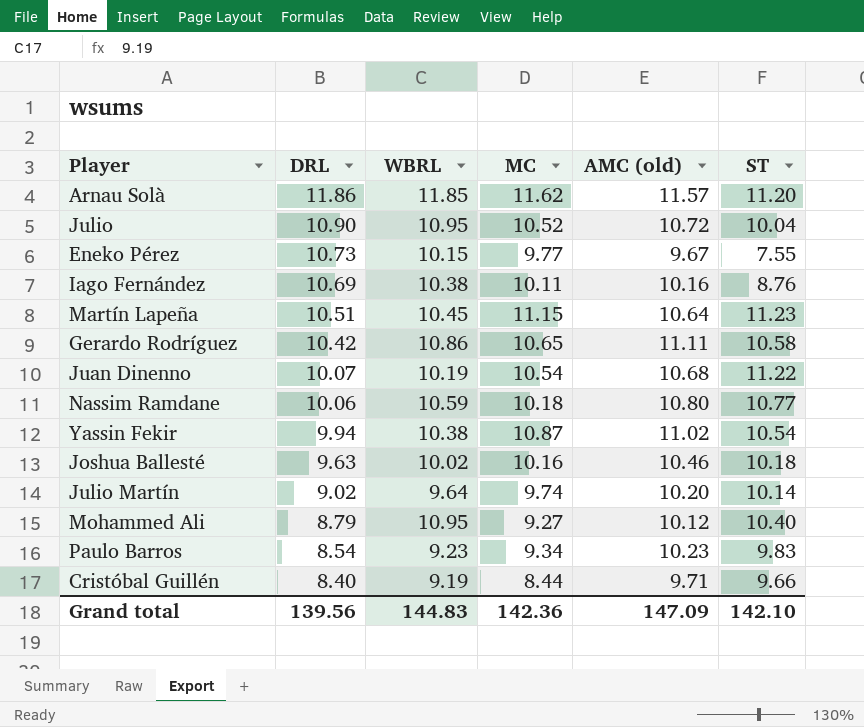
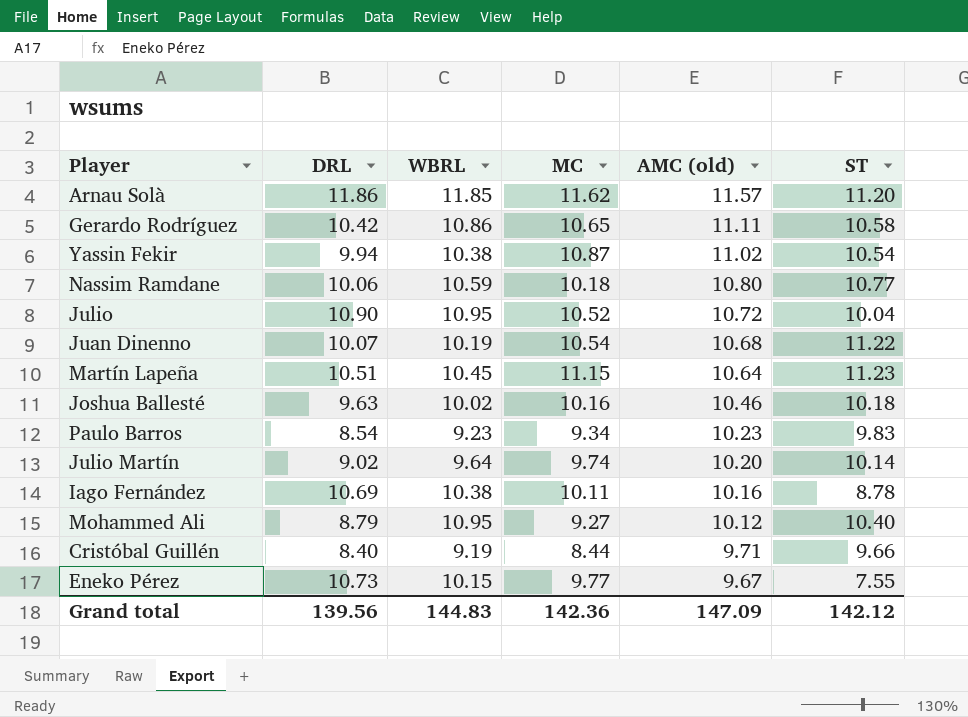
row order: DRL descending -> AMC (old) descending
Iago Fernández | ST: 8.76 -> 8.78
Grand total | ST: 142.10 -> 142.12

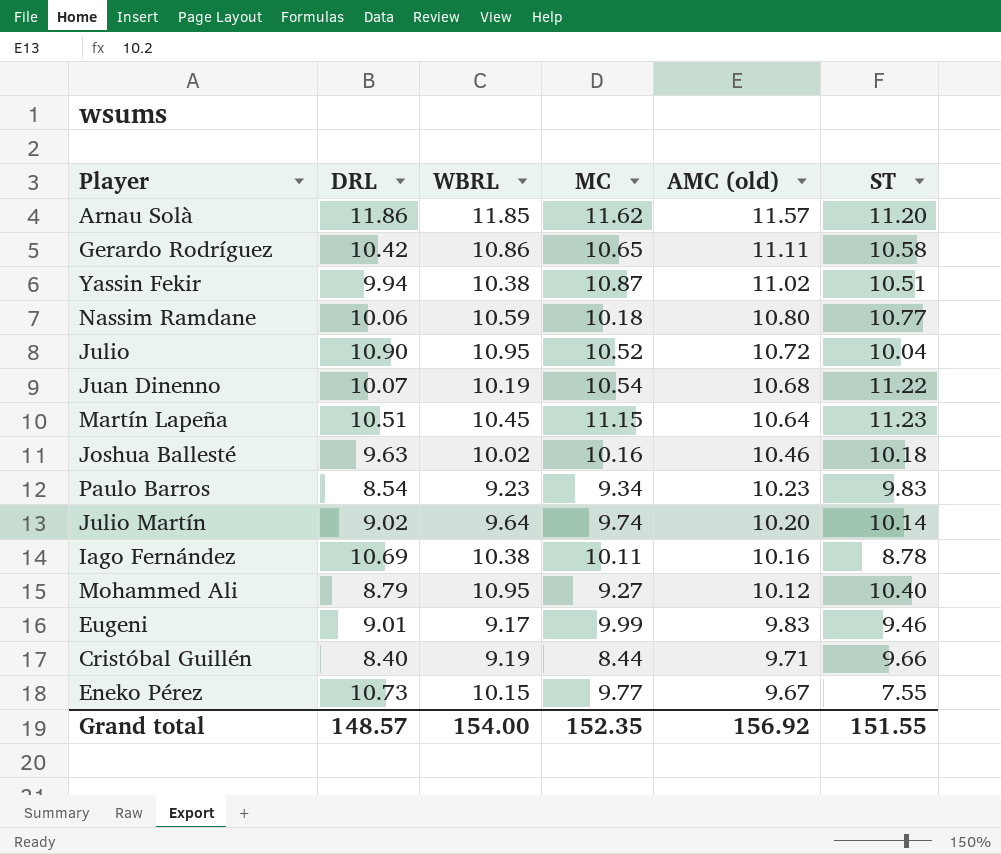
Yassin Fekir | ST: 10.54 -> 10.51
row Eugeni: none -> 9.01 | 9.17 | 9.99 | 9.83 | 9.46
Grand total | DRL: 139.56 -> 148.57
Grand total | WBRL: 144.83 -> 154.00
Grand total | MC: 142.36 -> 152.35
Grand total | AMC (old): 147.09 -> 156.92
Grand total | ST: 142.12 -> 151.55

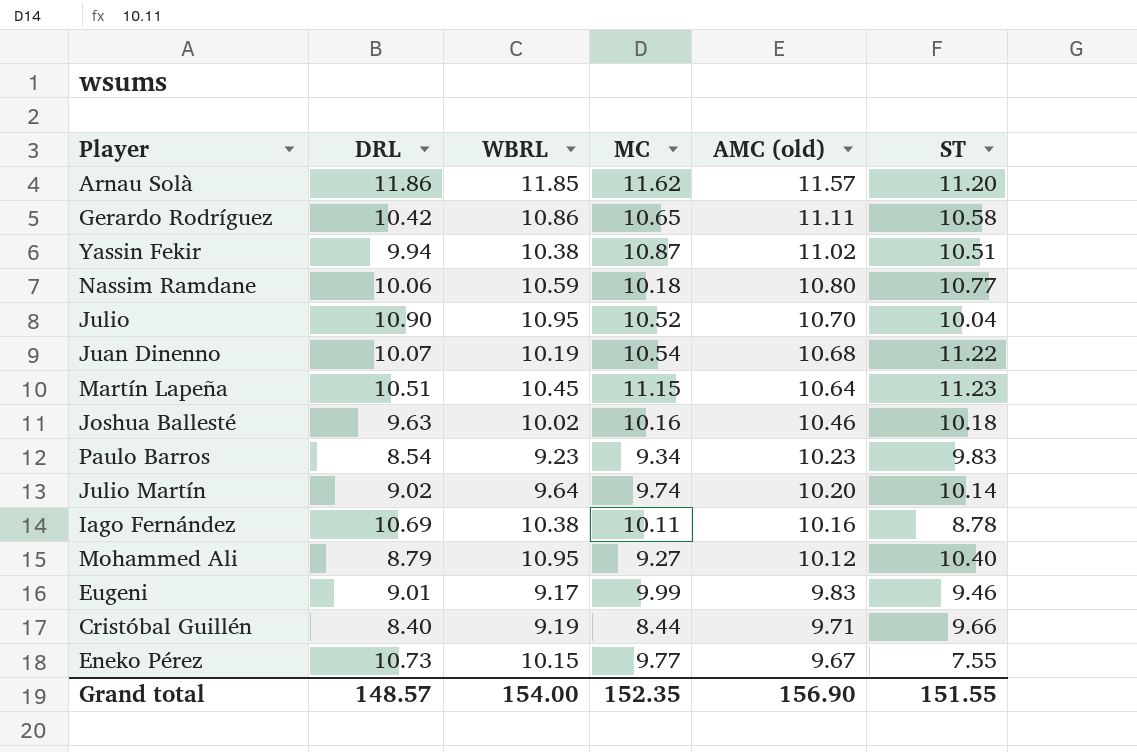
Julio | AMC (old): 10.72 -> 10.70
Grand total | AMC (old): 156.92 -> 156.90

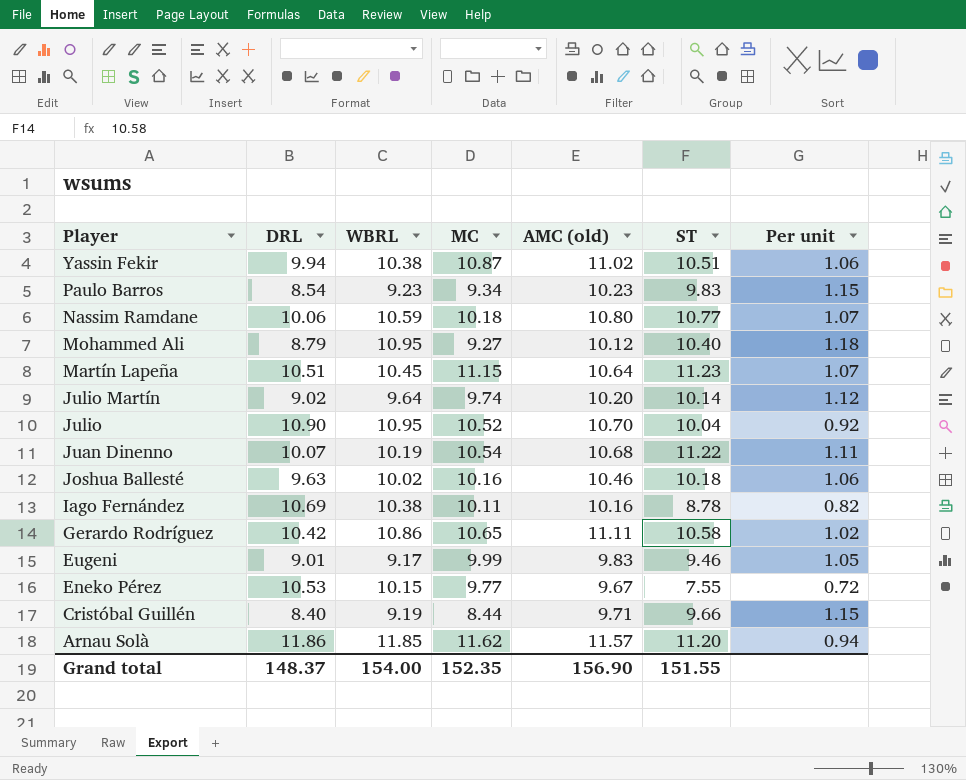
row order: AMC (old) descending -> Player descending
column Per unit | formula: none -> [ST] / [DRL]
Eneko Pérez | DRL: 10.73 -> 10.53
Grand total | DRL: 148.57 -> 148.37

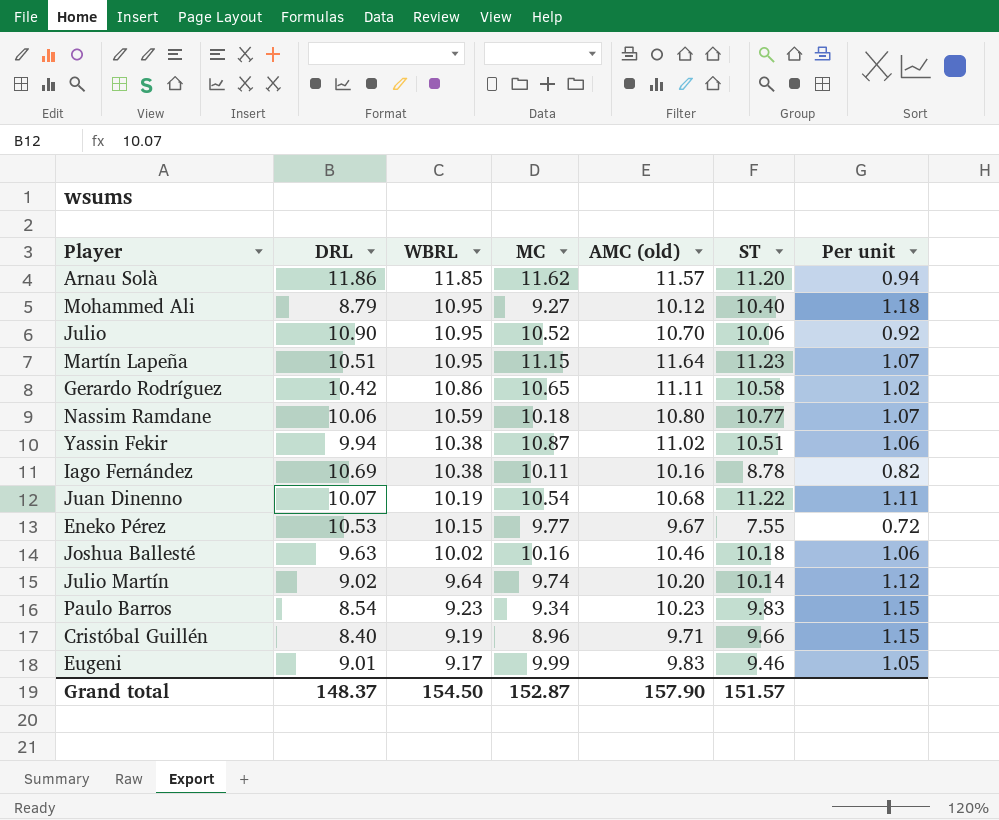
row order: Player descending -> WBRL descending
Julio | ST: 10.04 -> 10.06
Martín Lapeña | WBRL: 10.45 -> 10.95
Martín Lapeña | AMC (old): 10.64 -> 11.64
Cristóbal Guillén | MC: 8.44 -> 8.96
Grand total | WBRL: 154.00 -> 154.50
Grand total | MC: 152.35 -> 152.87
Grand total | AMC (old): 156.90 -> 157.90
Grand total | ST: 151.55 -> 151.57

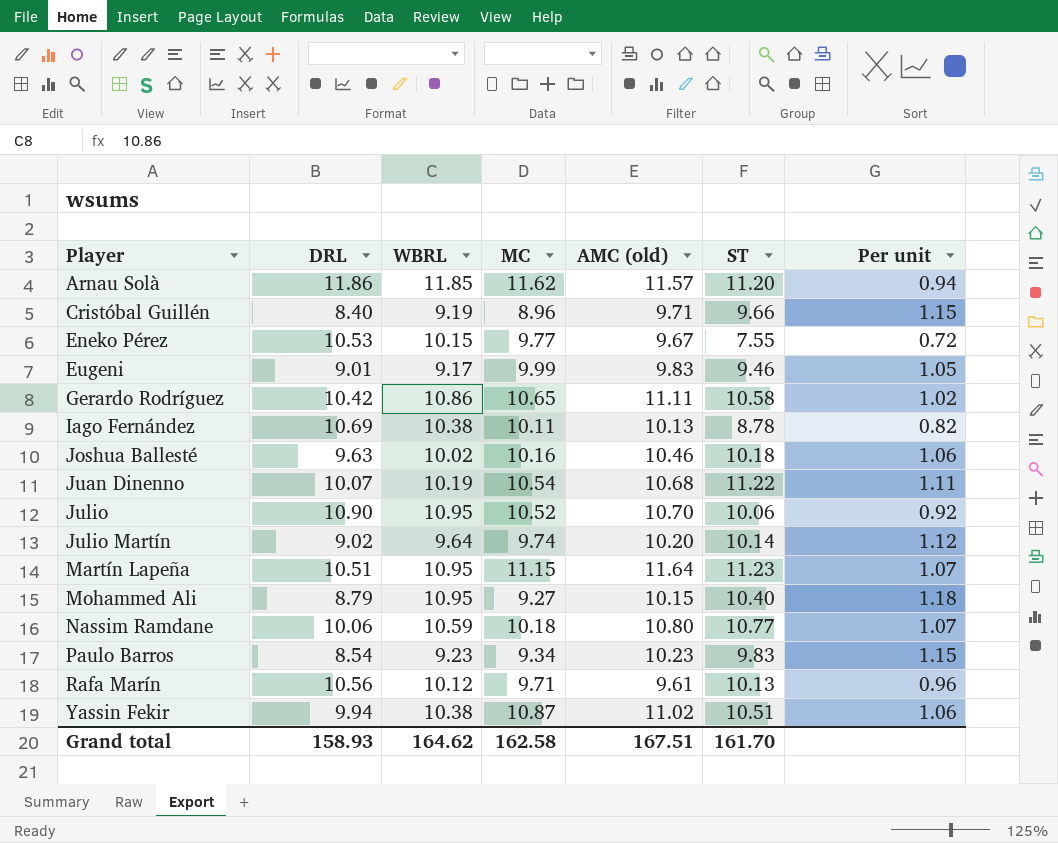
row order: WBRL descending -> Player ascending
Iago Fernández | AMC (old): 10.16 -> 10.13
Mohammed Ali | AMC (old): 10.12 -> 10.15
row Rafa Marín: none -> 10.56 | 10.12 | 9.71 | 9.61 | 10.13 | 0.96
Grand total | DRL: 148.37 -> 158.93
Grand total | WBRL: 154.50 -> 164.62
Grand total | MC: 152.87 -> 162.58
Grand total | AMC (old): 157.90 -> 167.51
Grand total | ST: 151.57 -> 161.70

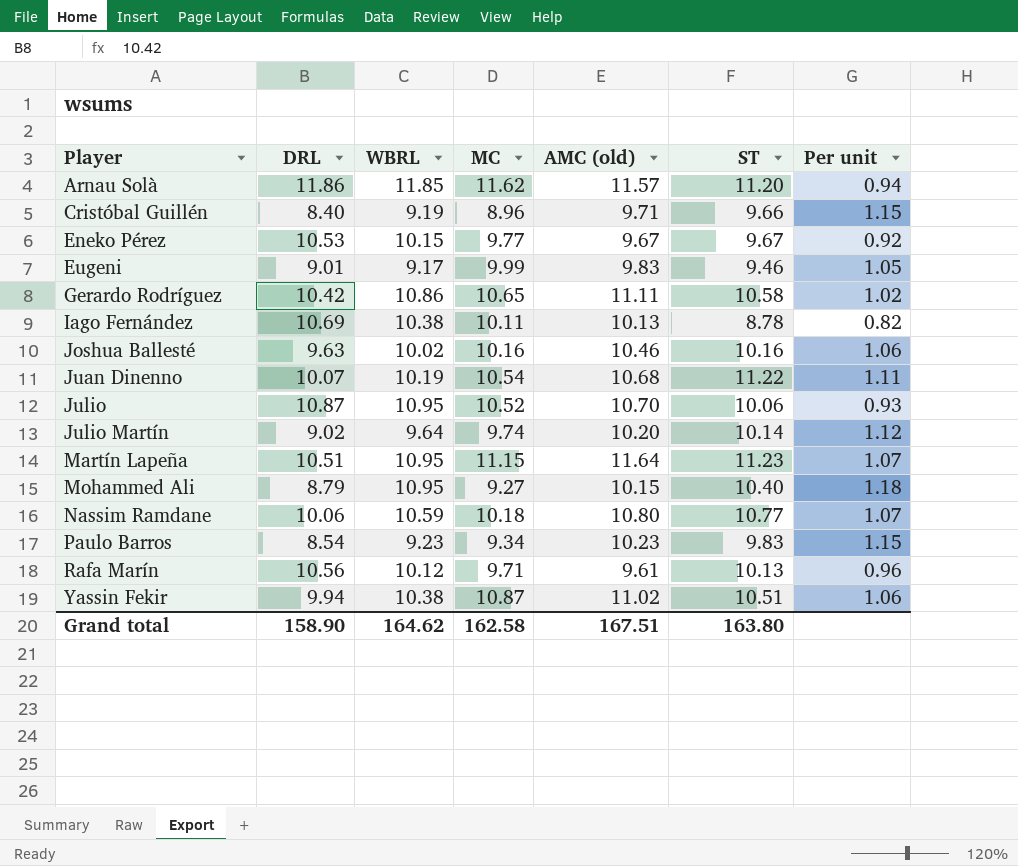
Eneko Pérez | ST: 7.55 -> 9.67
Eneko Pérez | Per unit: 0.72 -> 0.92
Joshua Ballesté | ST: 10.18 -> 10.16
Julio | DRL: 10.90 -> 10.87
Julio | Per unit: 0.92 -> 0.93
Grand total | DRL: 158.93 -> 158.90
Grand total | ST: 161.70 -> 163.80

